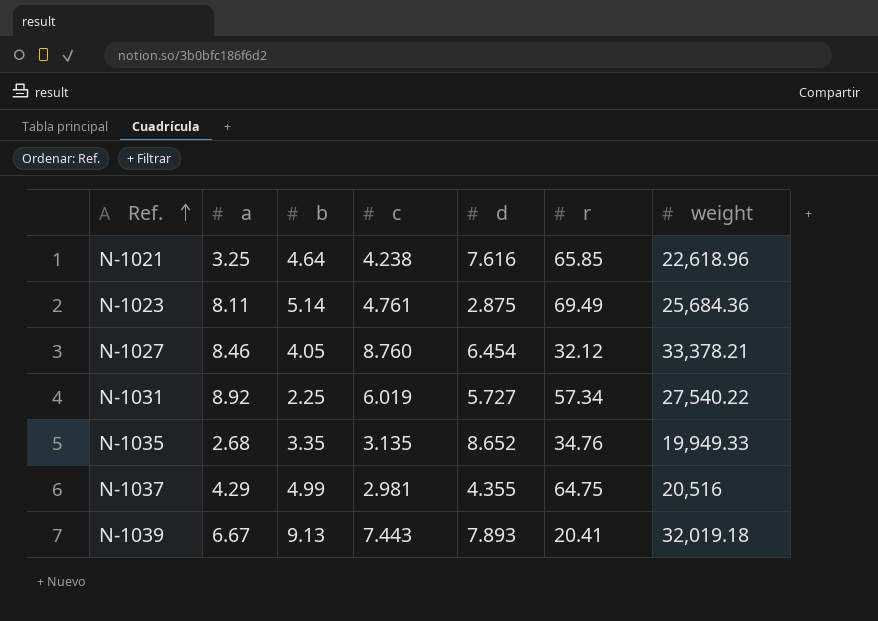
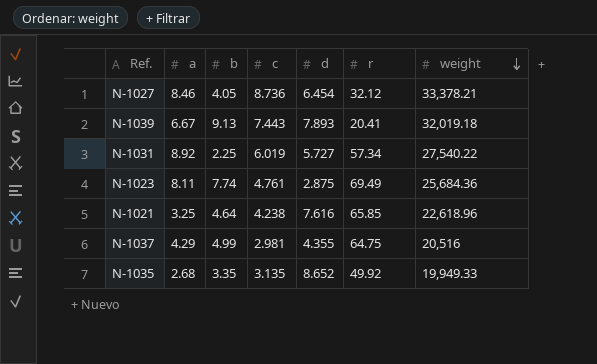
row order: Ref. ascending -> weight descending
N-1027 | c: 8.760 -> 8.736
N-1023 | b: 5.14 -> 7.74
N-1035 | r: 34.76 -> 49.92

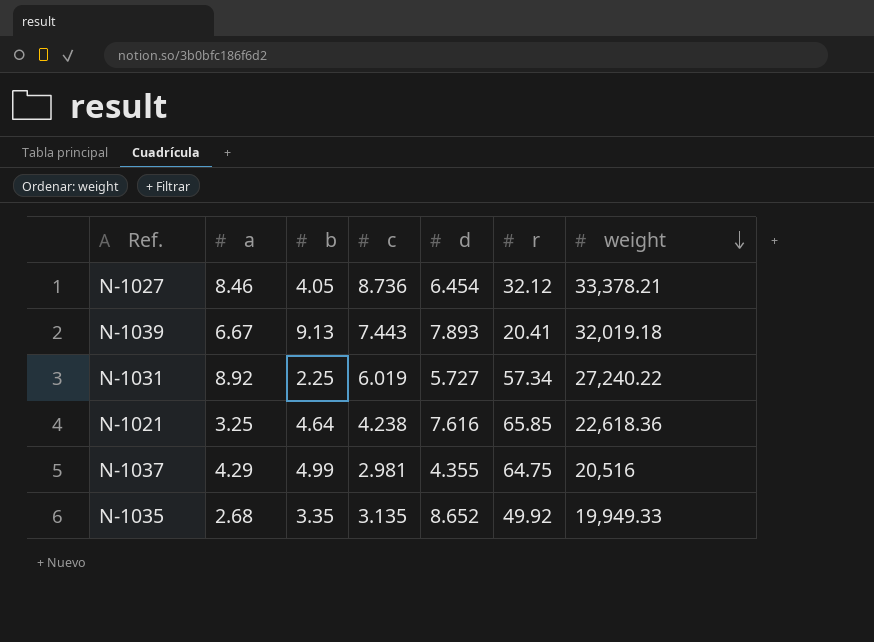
row N-1023: 8.11 | 7.74 | 4.761 | 2.875 | 69.49 | 25,684.36 -> none
N-1031 | weight: 27,540.22 -> 27,240.22
N-1021 | weight: 22,618.96 -> 22,618.36

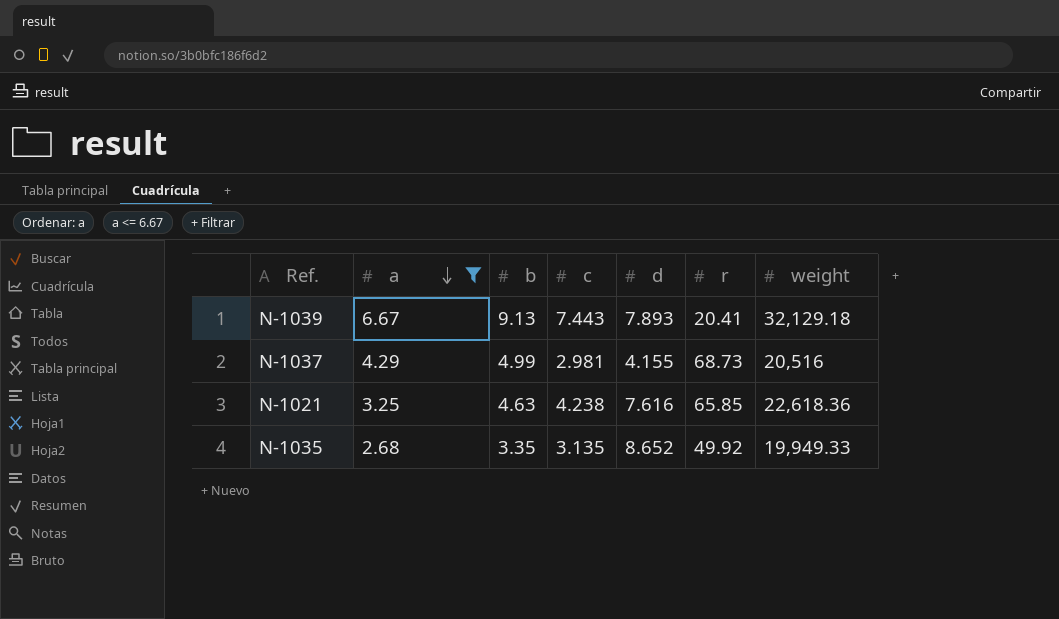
filter: none -> a <= 6.67
row order: weight descending -> a descending
N-1039 | weight: 32,019.18 -> 32,129.18
N-1037 | d: 4.355 -> 4.155
N-1037 | r: 64.75 -> 68.73
N-1021 | b: 4.64 -> 4.63

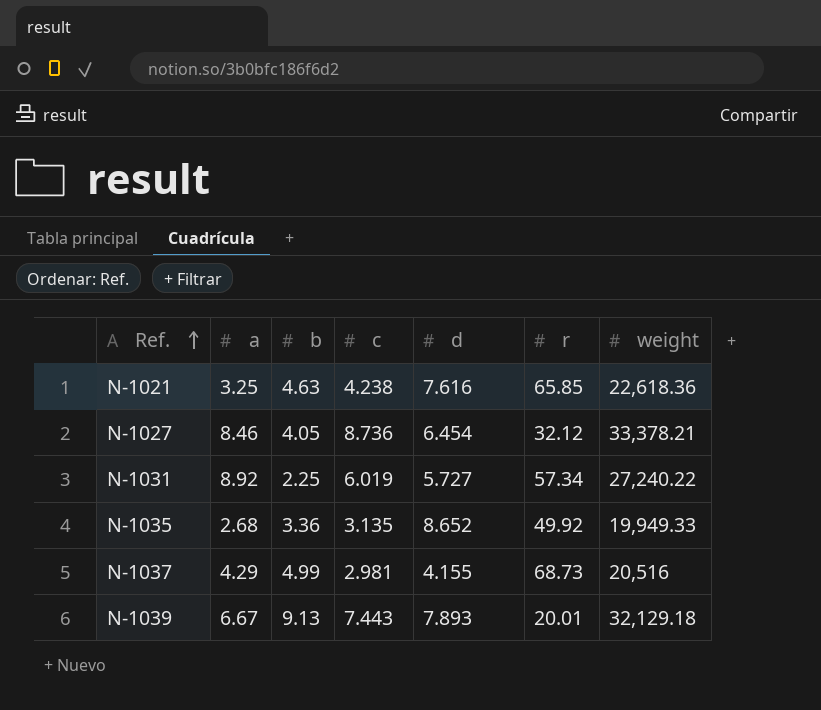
filter: a <= 6.67 -> none
row order: a descending -> Ref. ascending
N-1035 | b: 3.35 -> 3.36
N-1039 | r: 20.41 -> 20.01

